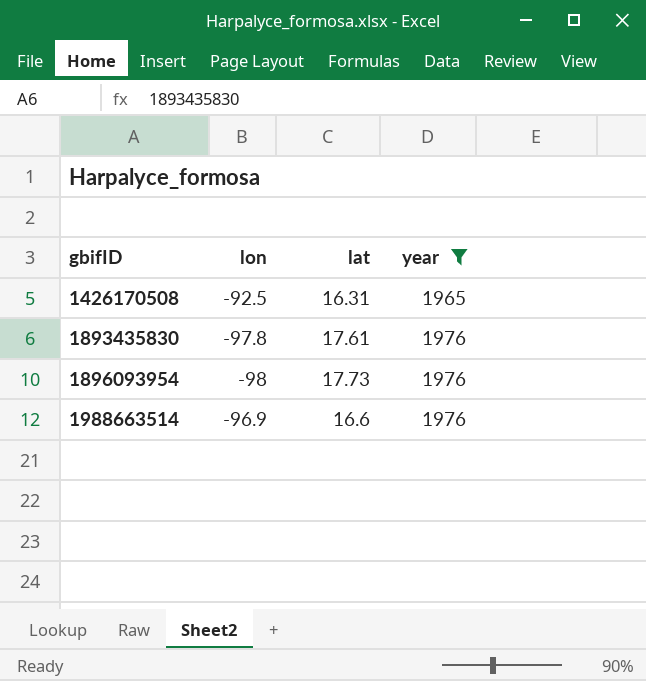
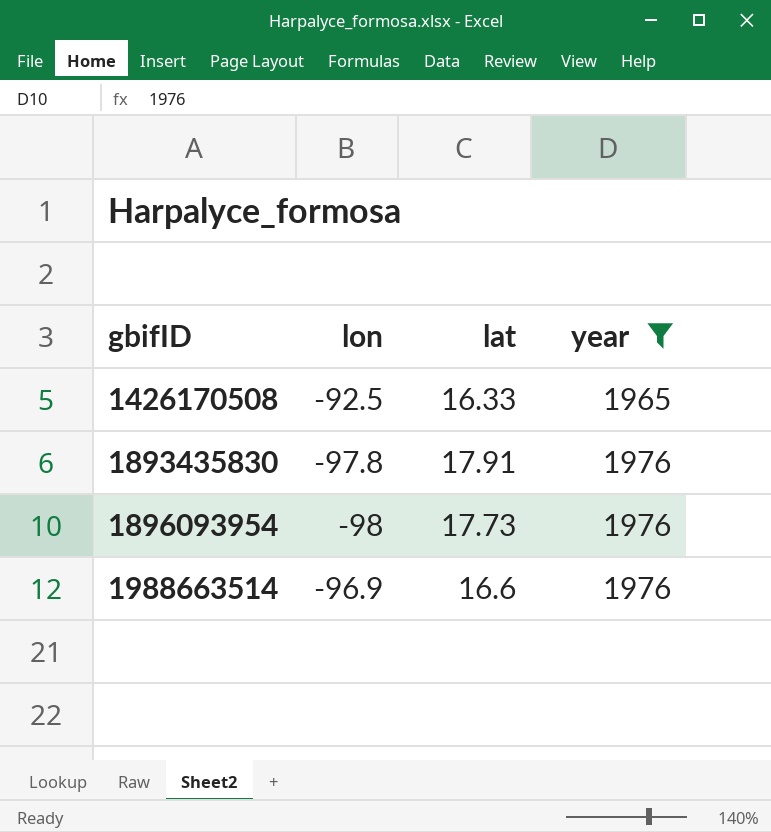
1426170508 | lat: 16.31 -> 16.33
1893435830 | lat: 17.61 -> 17.91

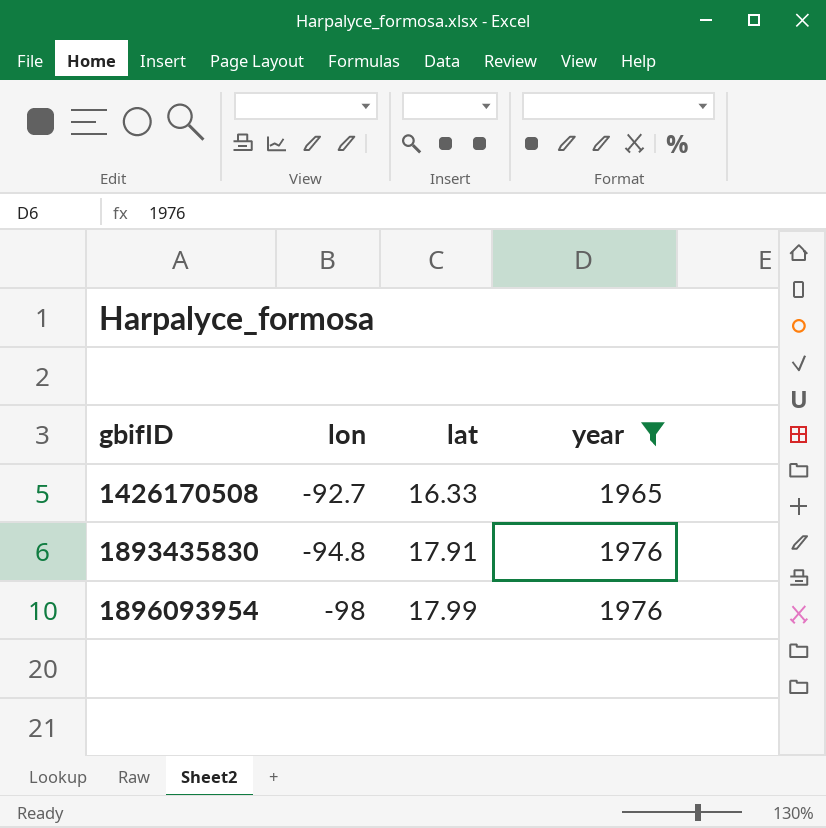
row 1988663514: -96.9 | 16.6 | 1976 -> none
1426170508 | lon: -92.5 -> -92.7
1893435830 | lon: -97.8 -> -94.8
1896093954 | lat: 17.73 -> 17.99

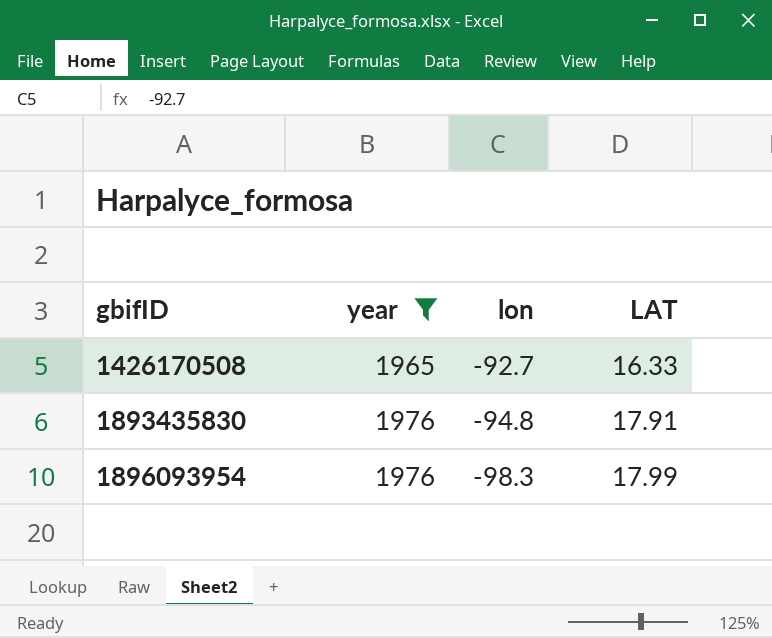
column year | position: 4 -> 2
column name: lat -> LAT
1896093954 | lon: -98 -> -98.3

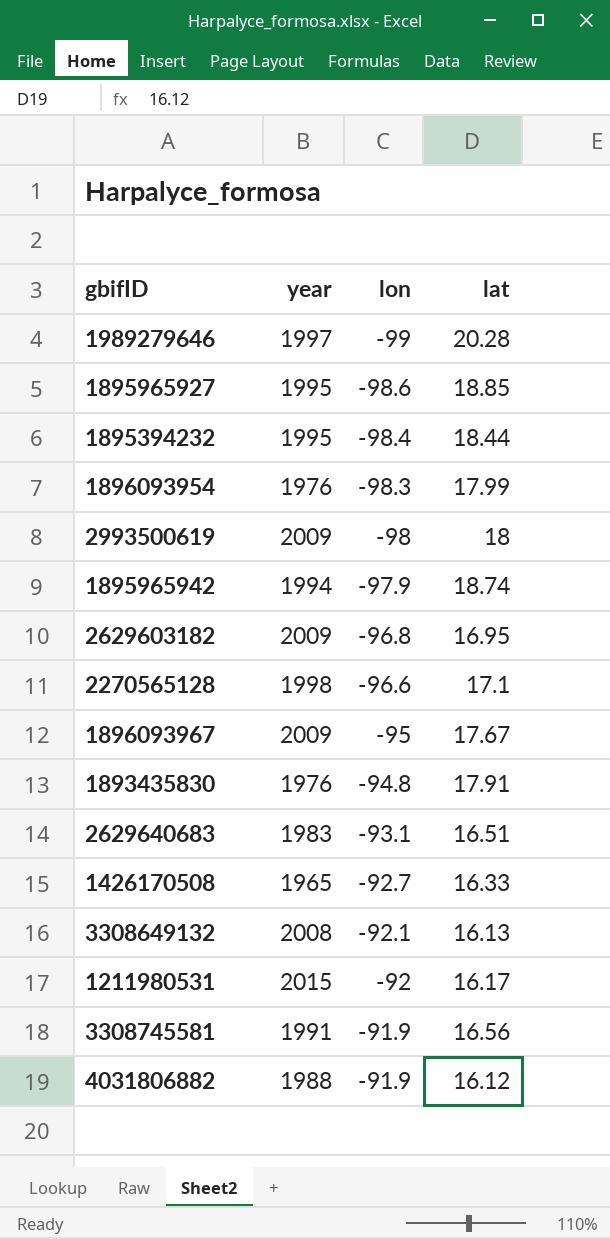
filter: year <= 1976 -> none
row order: gbifID ascending -> lon ascending
column name: LAT -> lat

